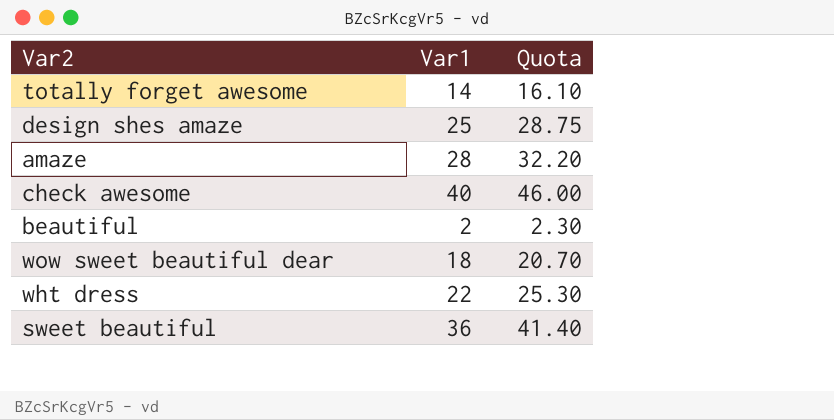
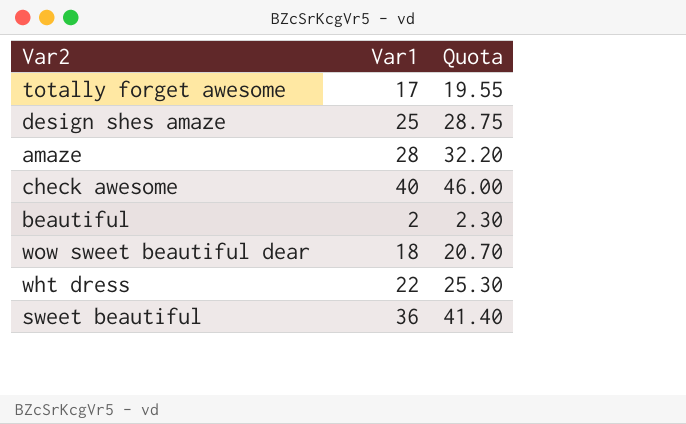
totally forget awesome | Var1: 14 -> 17
totally forget awesome | Quota: 16.10 -> 19.55

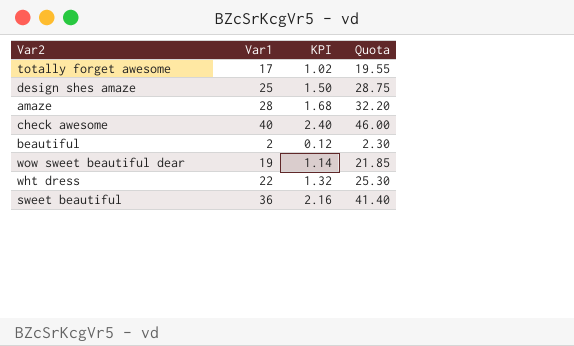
column KPI | formula: none -> [Var1] * 0.06
wow sweet beautiful dear | Var1: 18 -> 19
wow sweet beautiful dear | Quota: 20.70 -> 21.85

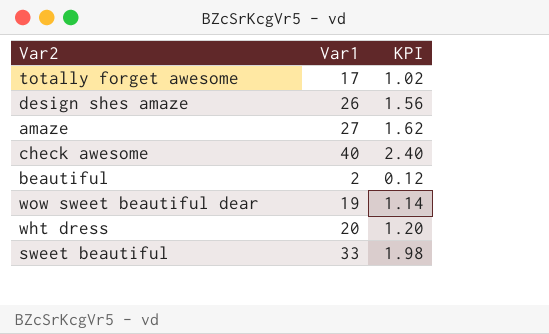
column Quota | formula: [Var1] * 1.15 -> none
design shes amaze | Var1: 25 -> 26
design shes amaze | KPI: 1.50 -> 1.56
amaze | Var1: 28 -> 27
amaze | KPI: 1.68 -> 1.62
wht dress | Var1: 22 -> 20
wht dress | KPI: 1.32 -> 1.20
sweet beautiful | Var1: 36 -> 33
sweet beautiful | KPI: 2.16 -> 1.98

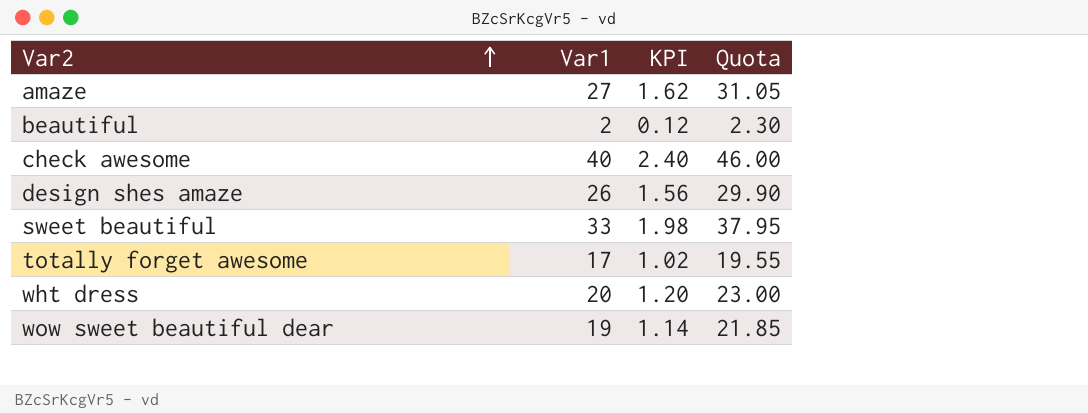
row order: none -> Var2 ascending
column Quota | formula: none -> [Var1] * 1.15

